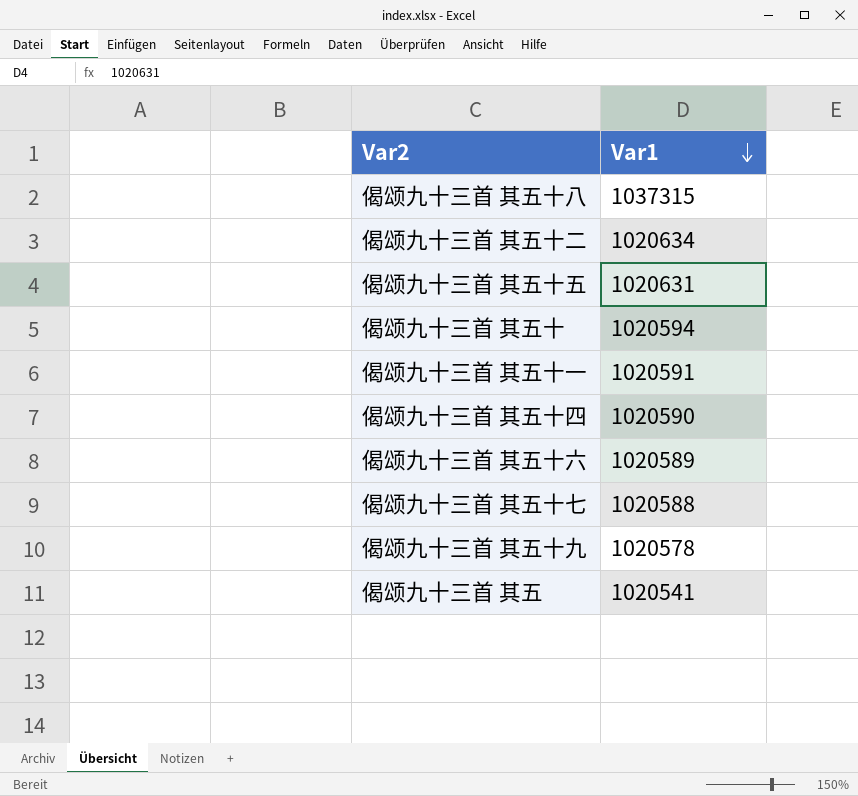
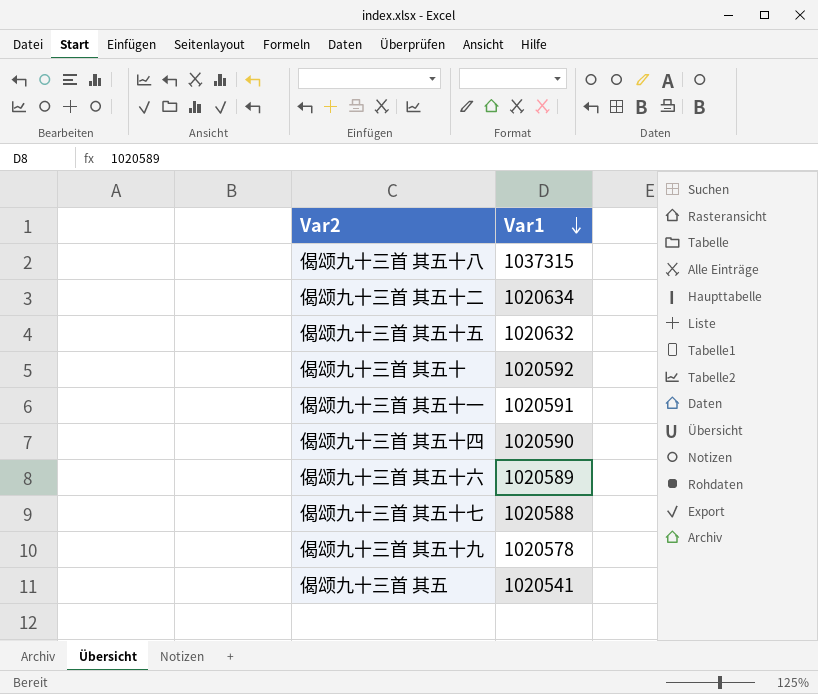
偈颂九十三首 其五十五 | Var1: 1020631 -> 1020632
偈颂九十三首 其五十 | Var1: 1020594 -> 1020592

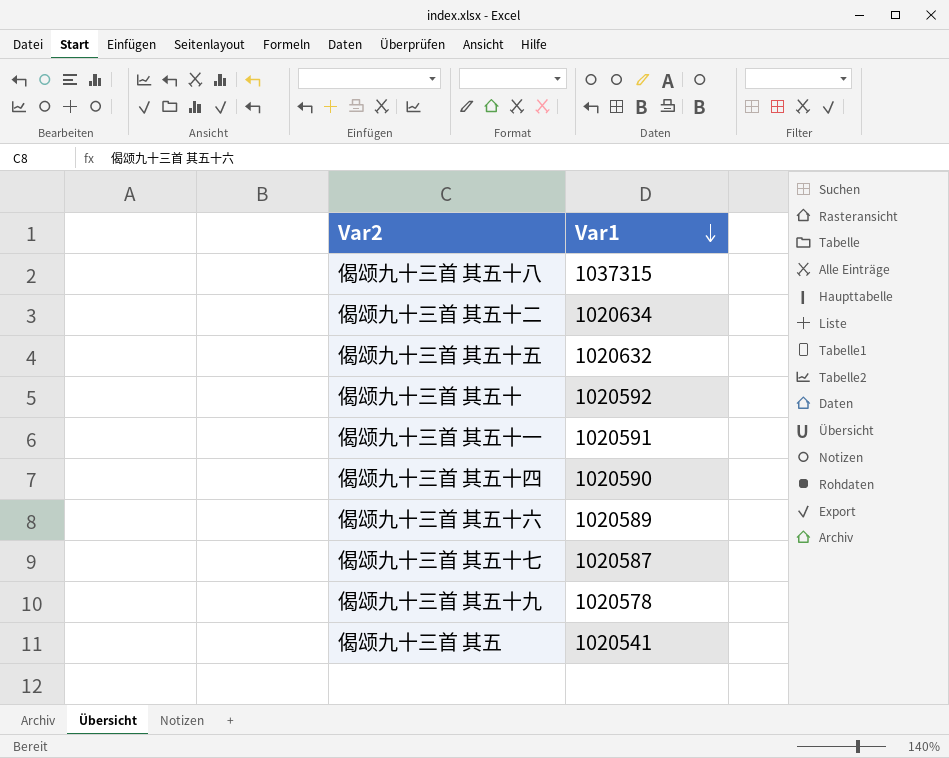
偈颂九十三首 其五十七 | Var1: 1020588 -> 1020587

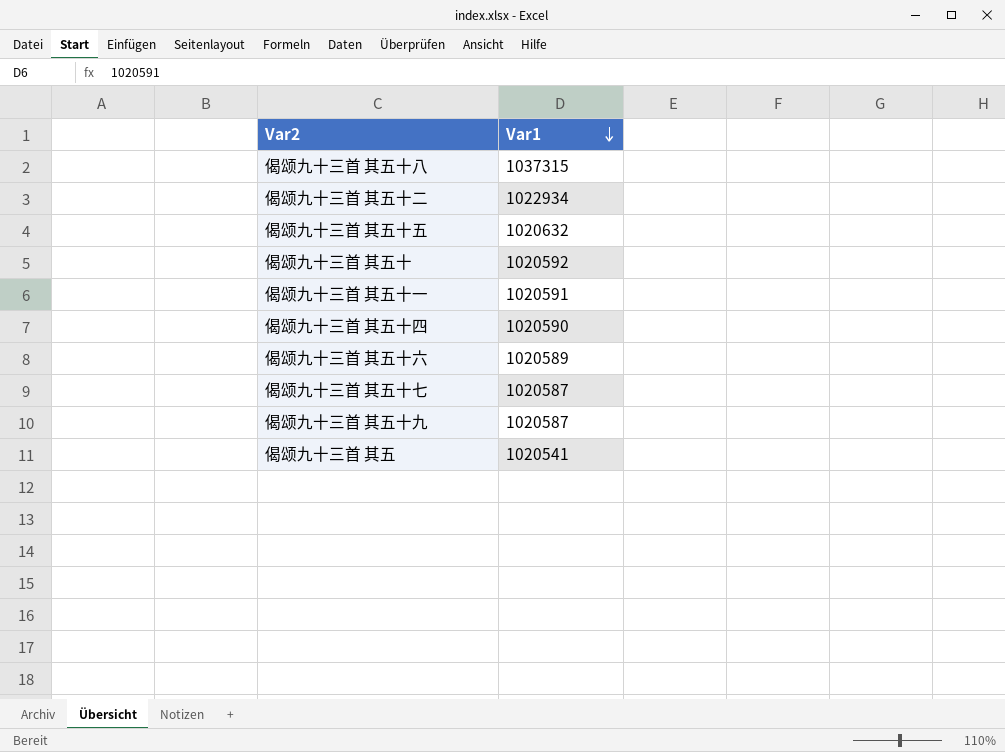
偈颂九十三首 其五十二 | Var1: 1020634 -> 1022934
偈颂九十三首 其五十九 | Var1: 1020578 -> 1020587

